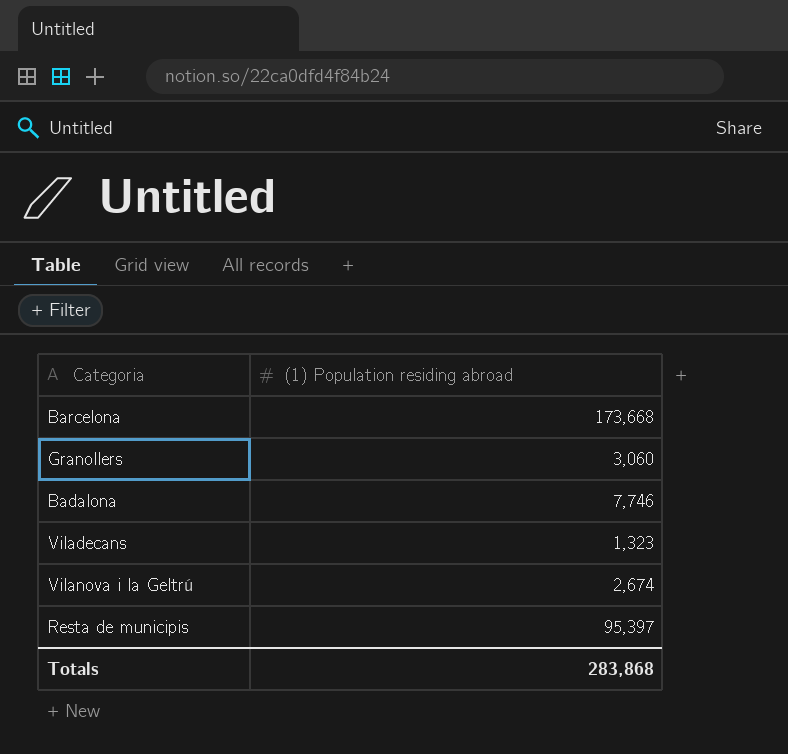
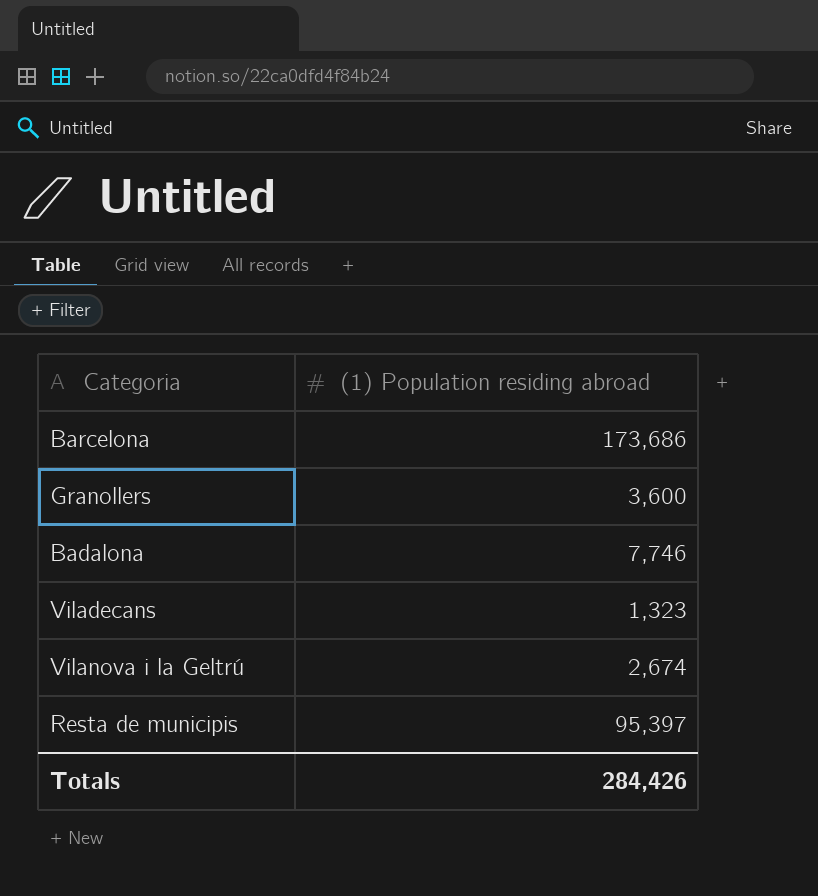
Barcelona | (1) Population residing abroad: 173,668 -> 173,686
Granollers | (1) Population residing abroad: 3,060 -> 3,600
Totals | (1) Population residing abroad: 283,868 -> 284,426

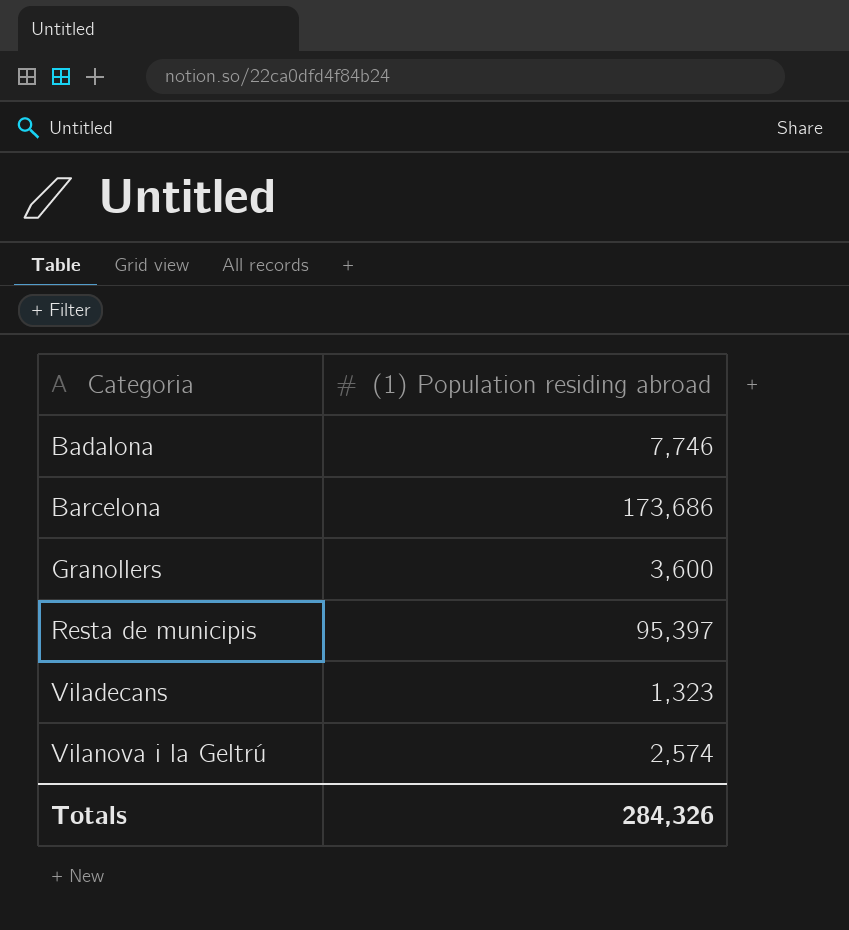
row order: none -> Categoria ascending
Vilanova i la Geltrú | (1) Population residing abroad: 2,674 -> 2,574
Totals | (1) Population residing abroad: 284,426 -> 284,326

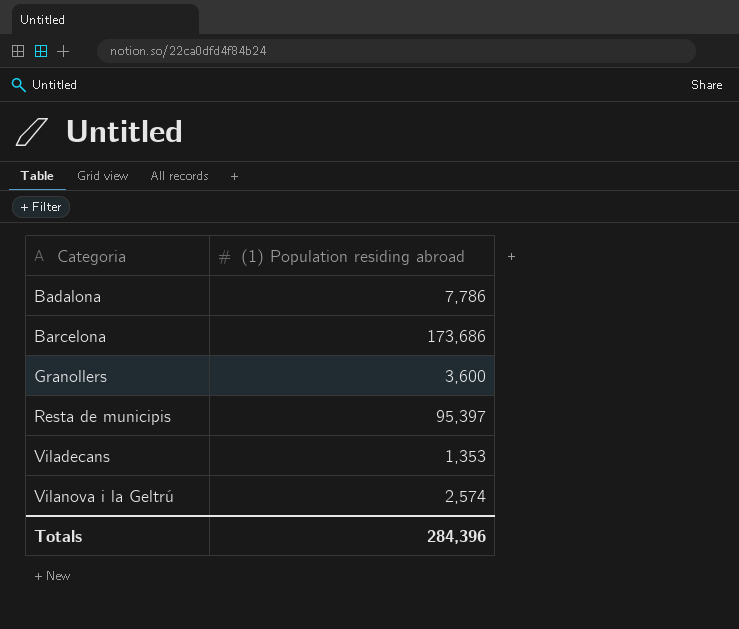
Badalona | (1) Population residing abroad: 7,746 -> 7,786
Viladecans | (1) Population residing abroad: 1,323 -> 1,353
Totals | (1) Population residing abroad: 284,326 -> 284,396

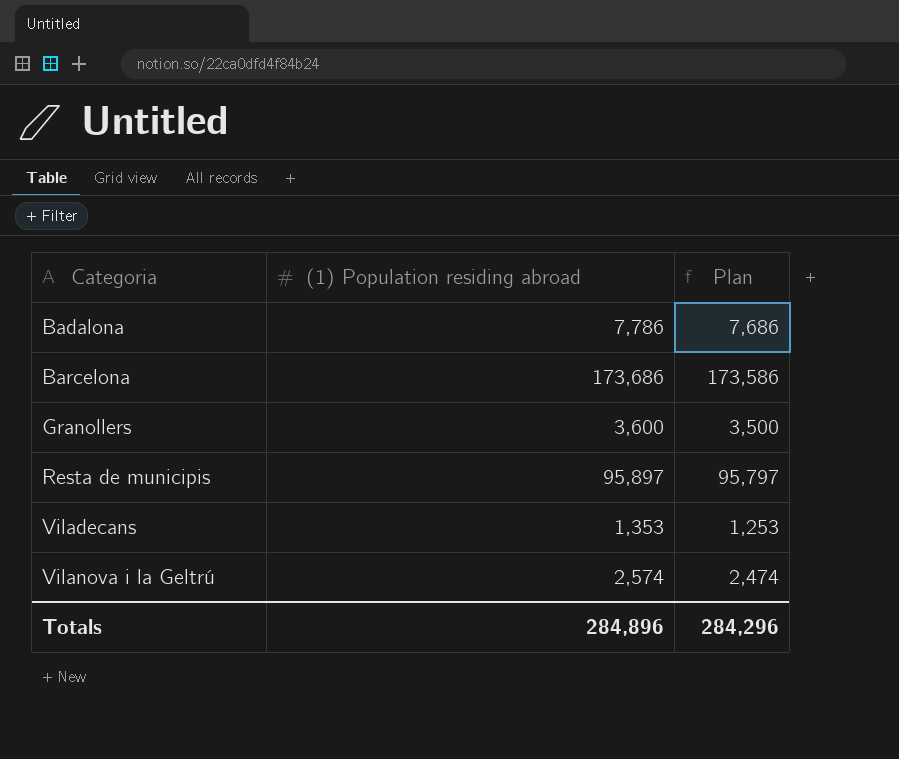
column Plan | formula: none -> [(1) Population residing abroad] - 100
Resta de municipis | (1) Population residing abroad: 95,397 -> 95,897
Totals | (1) Population residing abroad: 284,396 -> 284,896

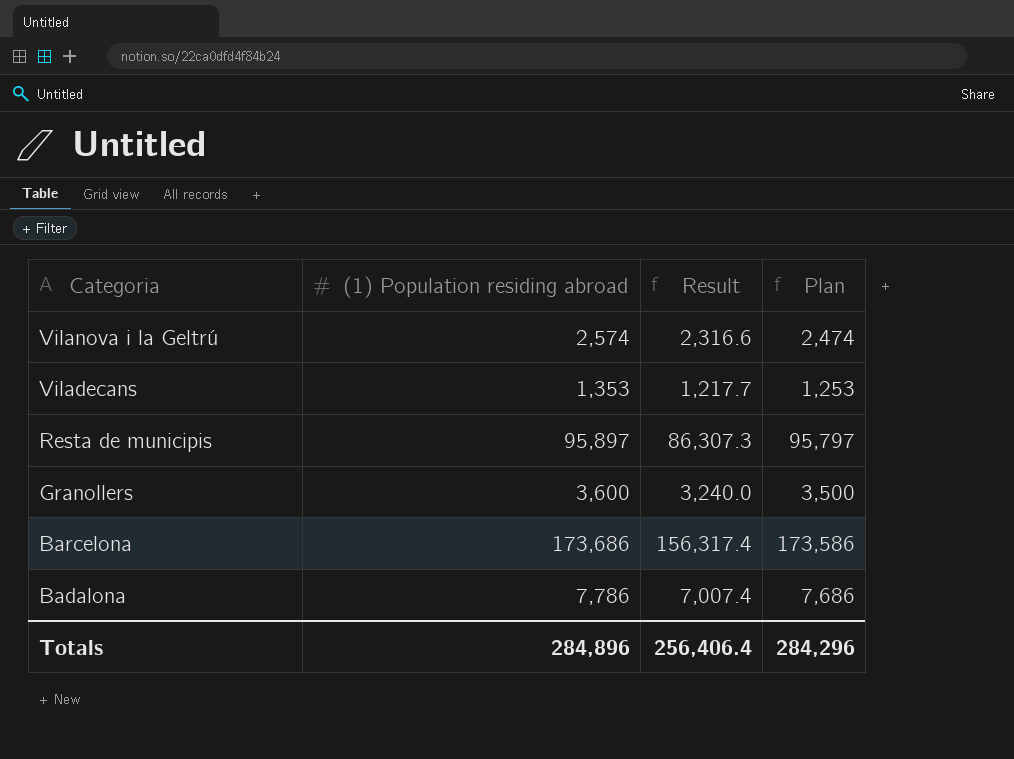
row order: Categoria ascending -> Categoria descending
column Result | formula: none -> [(1) Population residing abroad] * 0.9

